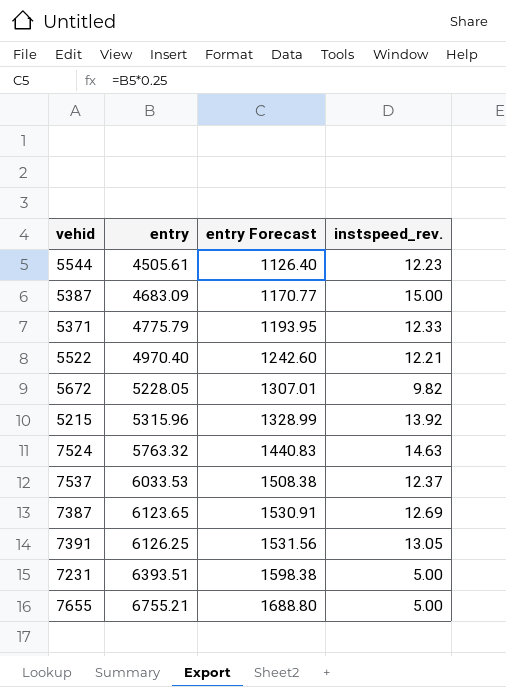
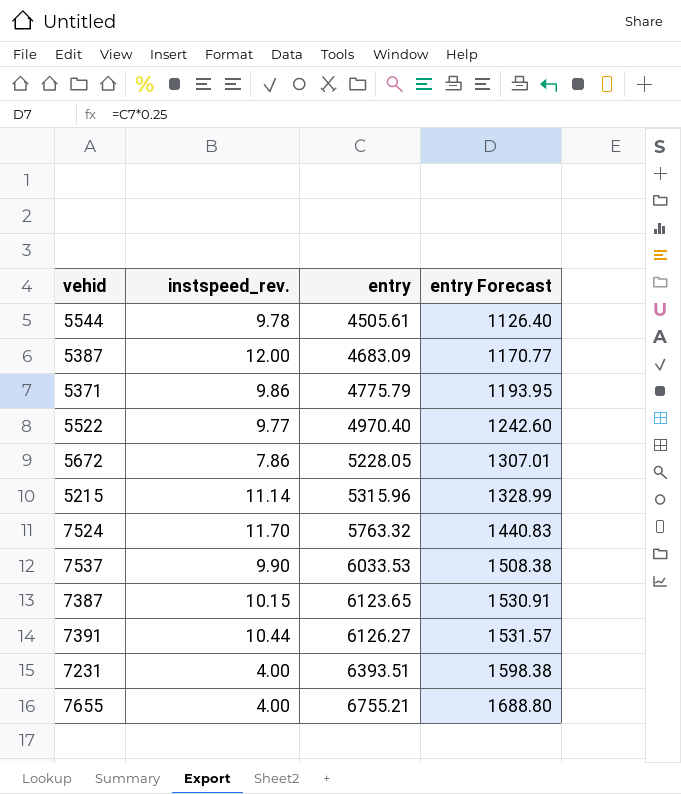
column instspeed_rev. | position: 4 -> 2
5544 | instspeed_rev.: 12.23 -> 9.78
5387 | instspeed_rev.: 15.00 -> 12.00
5371 | instspeed_rev.: 12.33 -> 9.86
5522 | instspeed_rev.: 12.21 -> 9.77
5672 | instspeed_rev.: 9.82 -> 7.86
5215 | instspeed_rev.: 13.92 -> 11.14
7524 | instspeed_rev.: 14.63 -> 11.70
7537 | instspeed_rev.: 12.37 -> 9.90
7387 | instspeed_rev.: 12.69 -> 10.15
7391 | instspeed_rev.: 13.05 -> 10.44
7391 | entry: 6126.25 -> 6126.27
7391 | entry Forecast: 1531.56 -> 1531.57
7231 | instspeed_rev.: 5.00 -> 4.00
7655 | instspeed_rev.: 5.00 -> 4.00

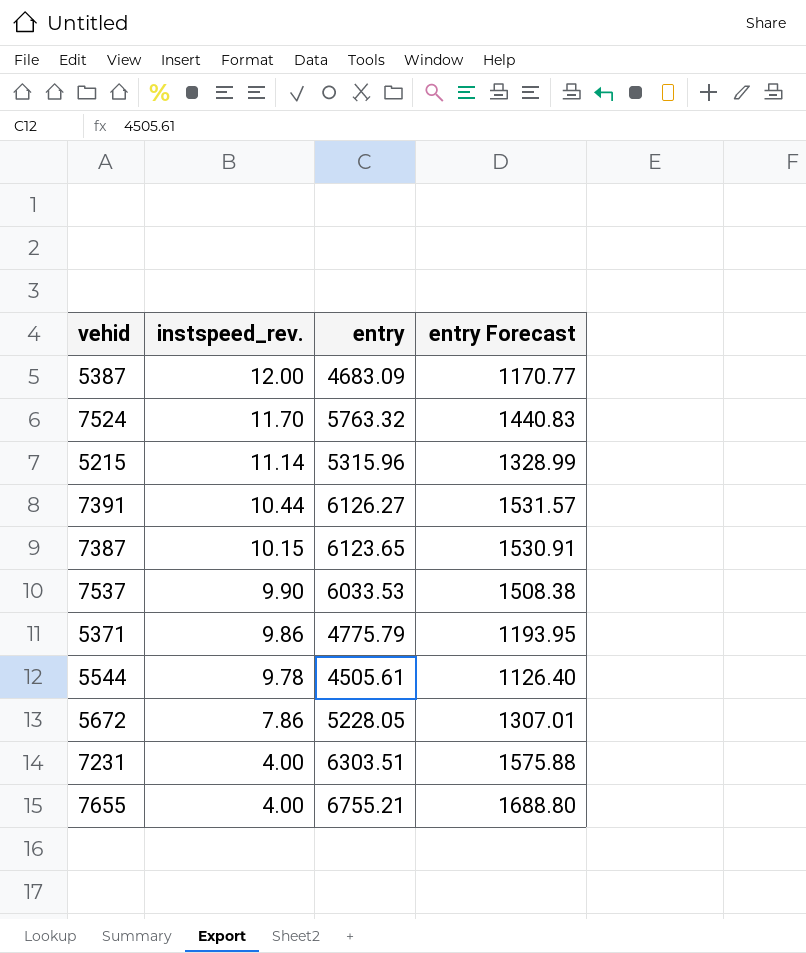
row order: entry ascending -> instspeed_rev. descending
row 5522: 9.77 | 4970.40 | 1242.60 -> none
7231 | entry: 6393.51 -> 6303.51
7231 | entry Forecast: 1598.38 -> 1575.88

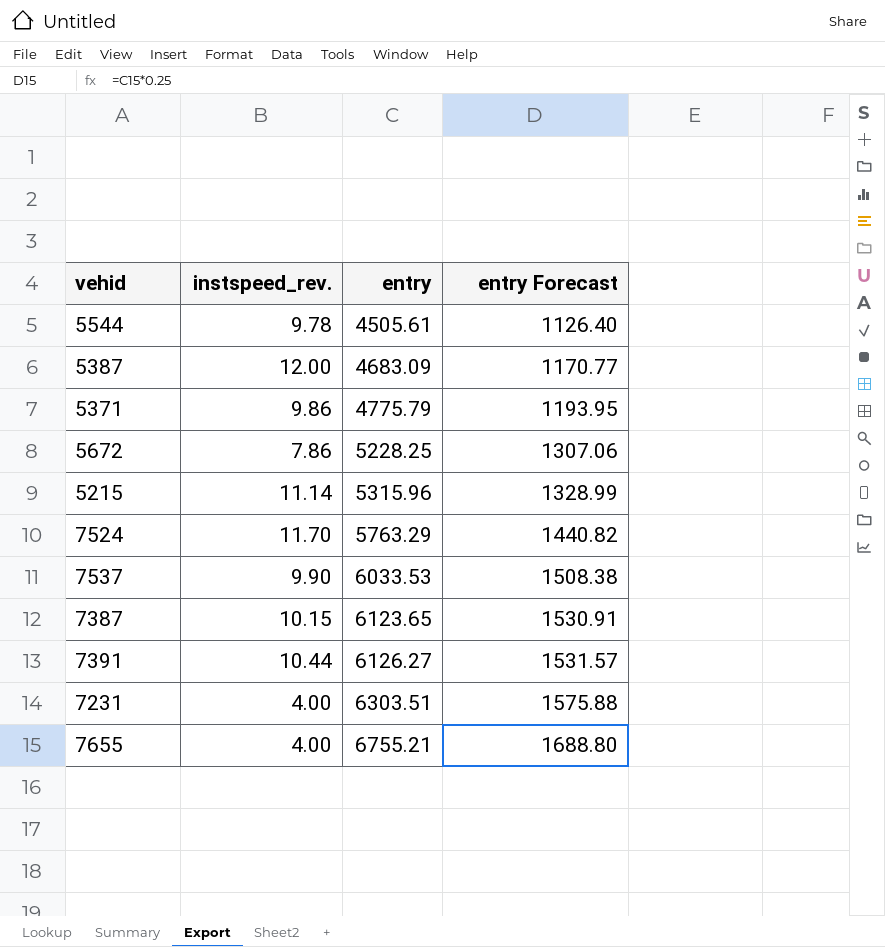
row order: instspeed_rev. descending -> entry ascending
5672 | entry: 5228.05 -> 5228.25
5672 | entry Forecast: 1307.01 -> 1307.06
7524 | entry: 5763.32 -> 5763.29
7524 | entry Forecast: 1440.83 -> 1440.82

